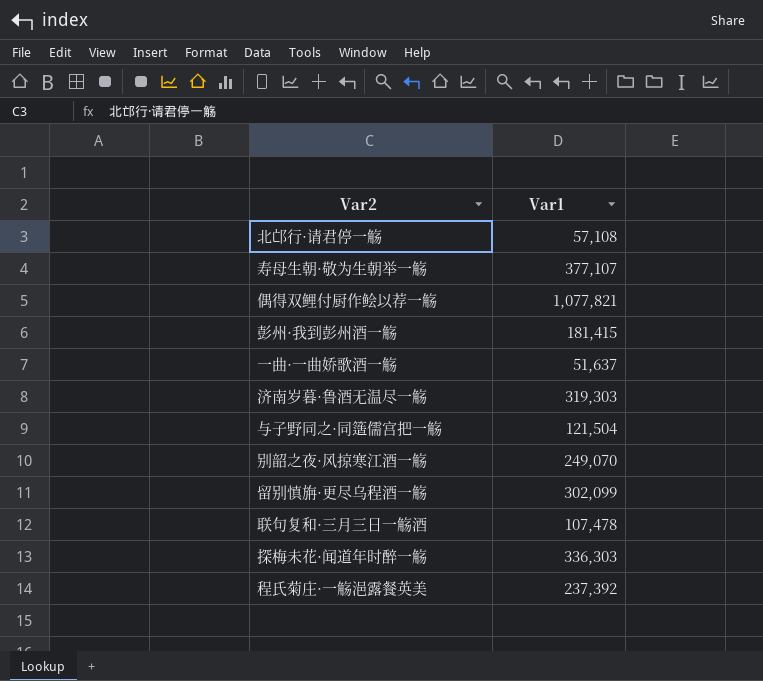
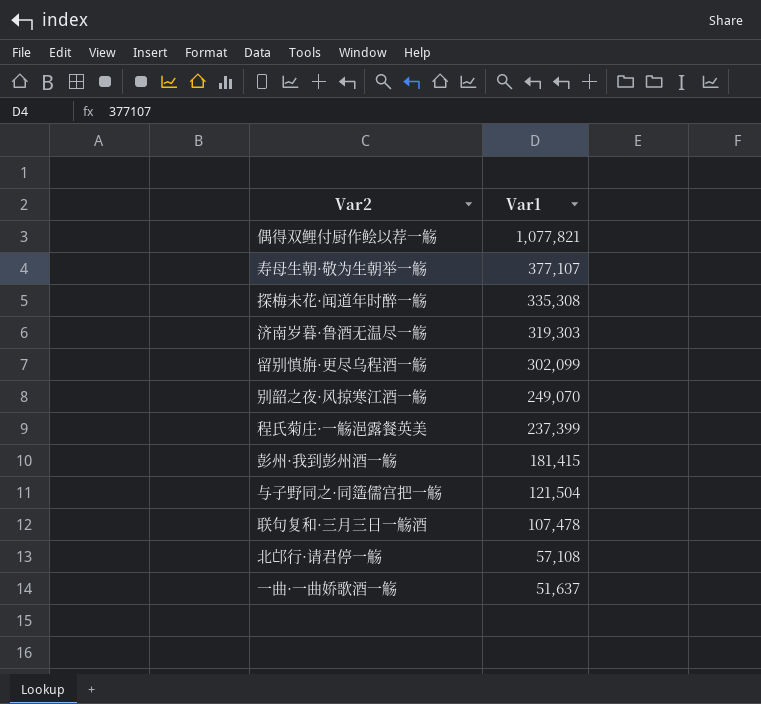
row order: none -> Var1 descending
探梅未花·闻道年时醉一觞 | Var1: 336,303 -> 335,308
程氏菊庄·一觞浥露餐英美 | Var1: 237,392 -> 237,399

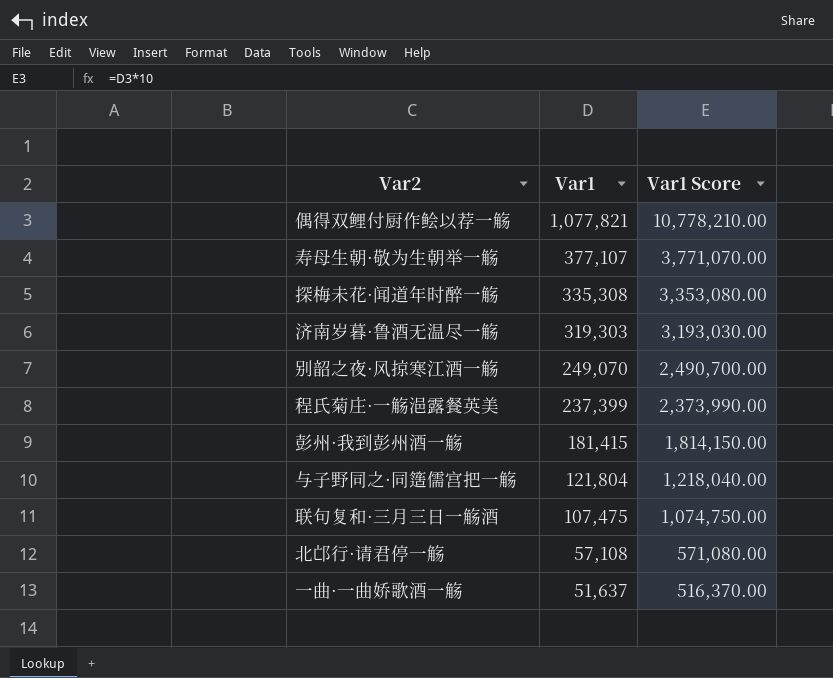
column Var1 Score | formula: none -> [Var1] * 10
row 留别慎旃·更尽乌程酒一觞: 302,099 -> none
与子野同之·同簉儒宫把一觞 | Var1: 121,504 -> 121,804
联句复和·三月三日一觞酒 | Var1: 107,478 -> 107,475

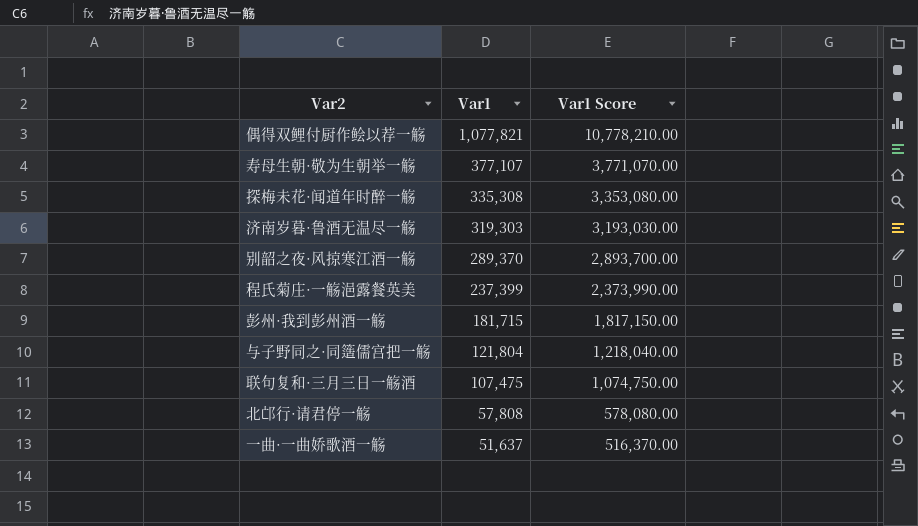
别韶之夜·风掠寒江酒一觞 | Var1: 249,070 -> 289,370
别韶之夜·风掠寒江酒一觞 | Var1 Score: 2,490,700.00 -> 2,893,700.00
彭州·我到彭州酒一觞 | Var1: 181,415 -> 181,715
彭州·我到彭州酒一觞 | Var1 Score: 1,814,150.00 -> 1,817,150.00
北邙行·请君停一觞 | Var1: 57,108 -> 57,808
北邙行·请君停一觞 | Var1 Score: 571,080.00 -> 578,080.00

